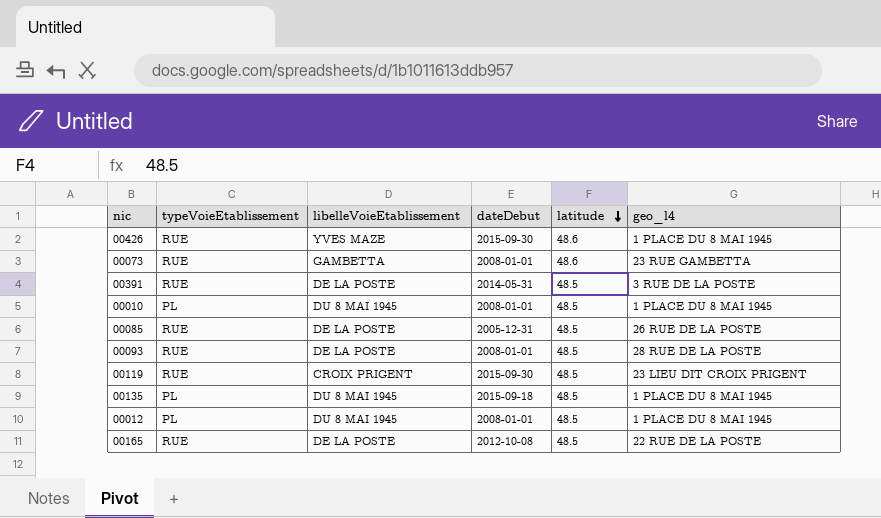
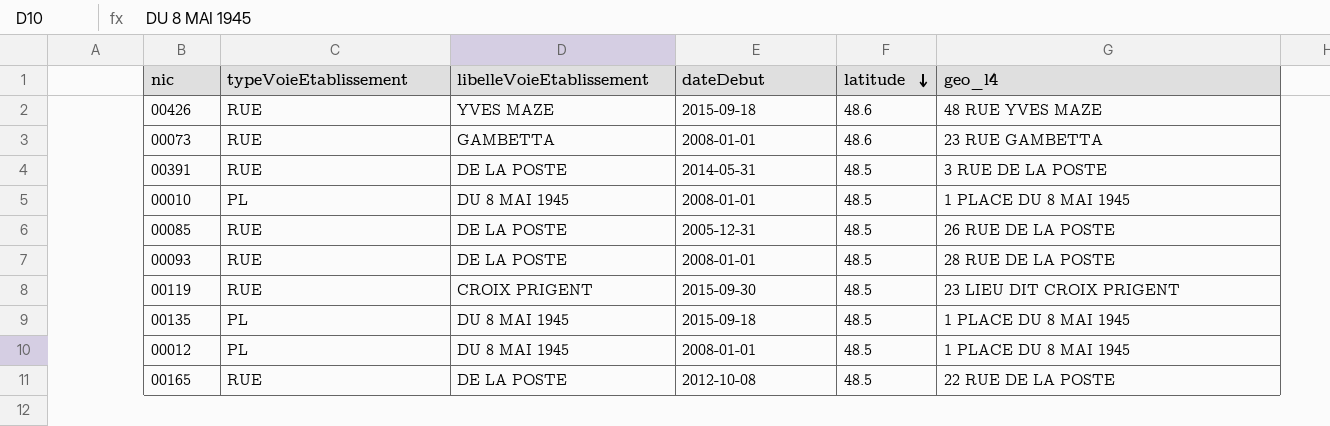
00426 | dateDebut: 2015-09-30 -> 2015-09-18
00426 | geo_l4: 1 PLACE DU 8 MAI 1945 -> 48 RUE YVES MAZE

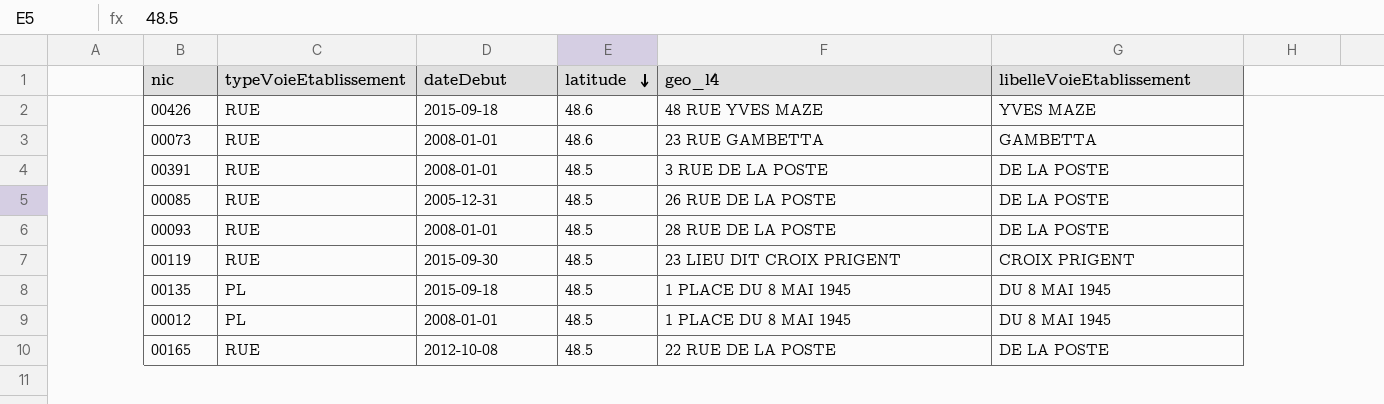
column libelleVoieEtablissement | position: 3 -> 6
row 00010: PL | DU 8 MAI 1945 | 2008-01-01 | 48.5 | 1 PLACE DU 8 MAI 1945 -> none
00391 | dateDebut: 2014-05-31 -> 2008-01-01

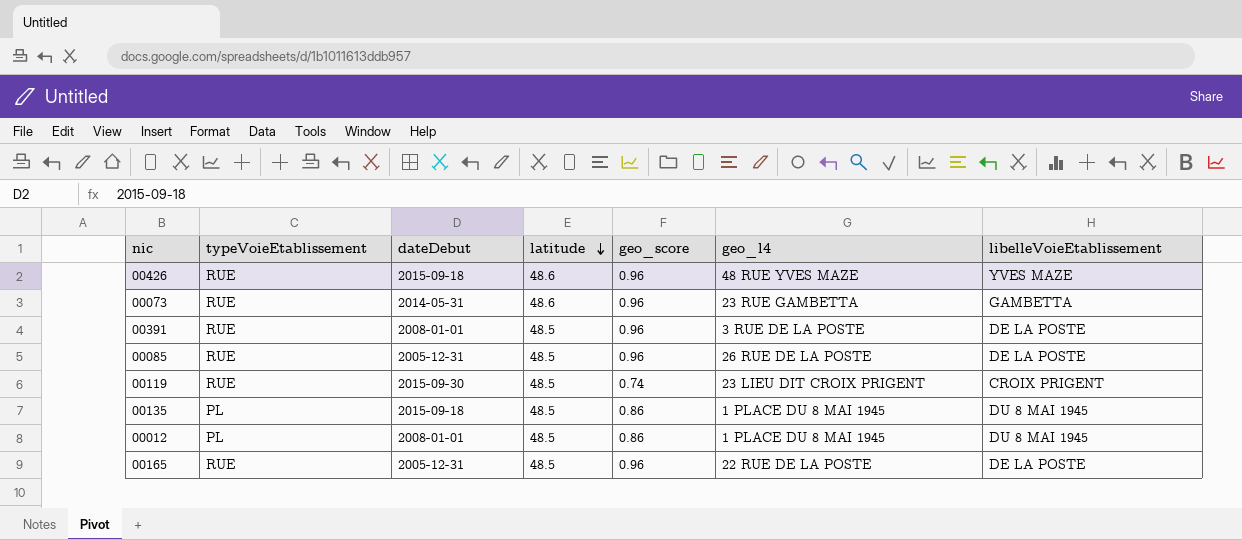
column geo_score | position: none -> 5
row 00093: RUE | 2008-01-01 | 48.5 | 28 RUE DE LA POSTE | DE LA POSTE -> none
00073 | dateDebut: 2008-01-01 -> 2014-05-31
00165 | dateDebut: 2012-10-08 -> 2005-12-31

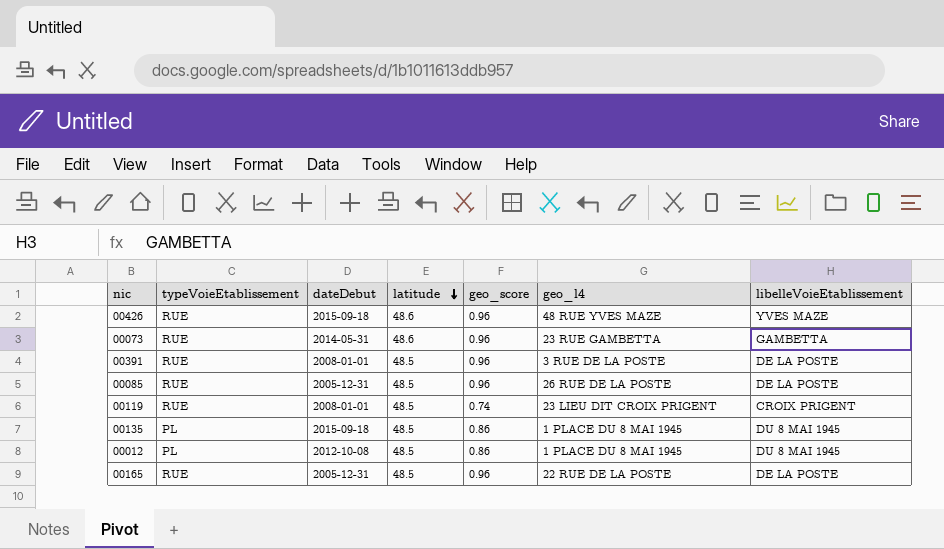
00119 | dateDebut: 2015-09-30 -> 2008-01-01
00012 | dateDebut: 2008-01-01 -> 2012-10-08

